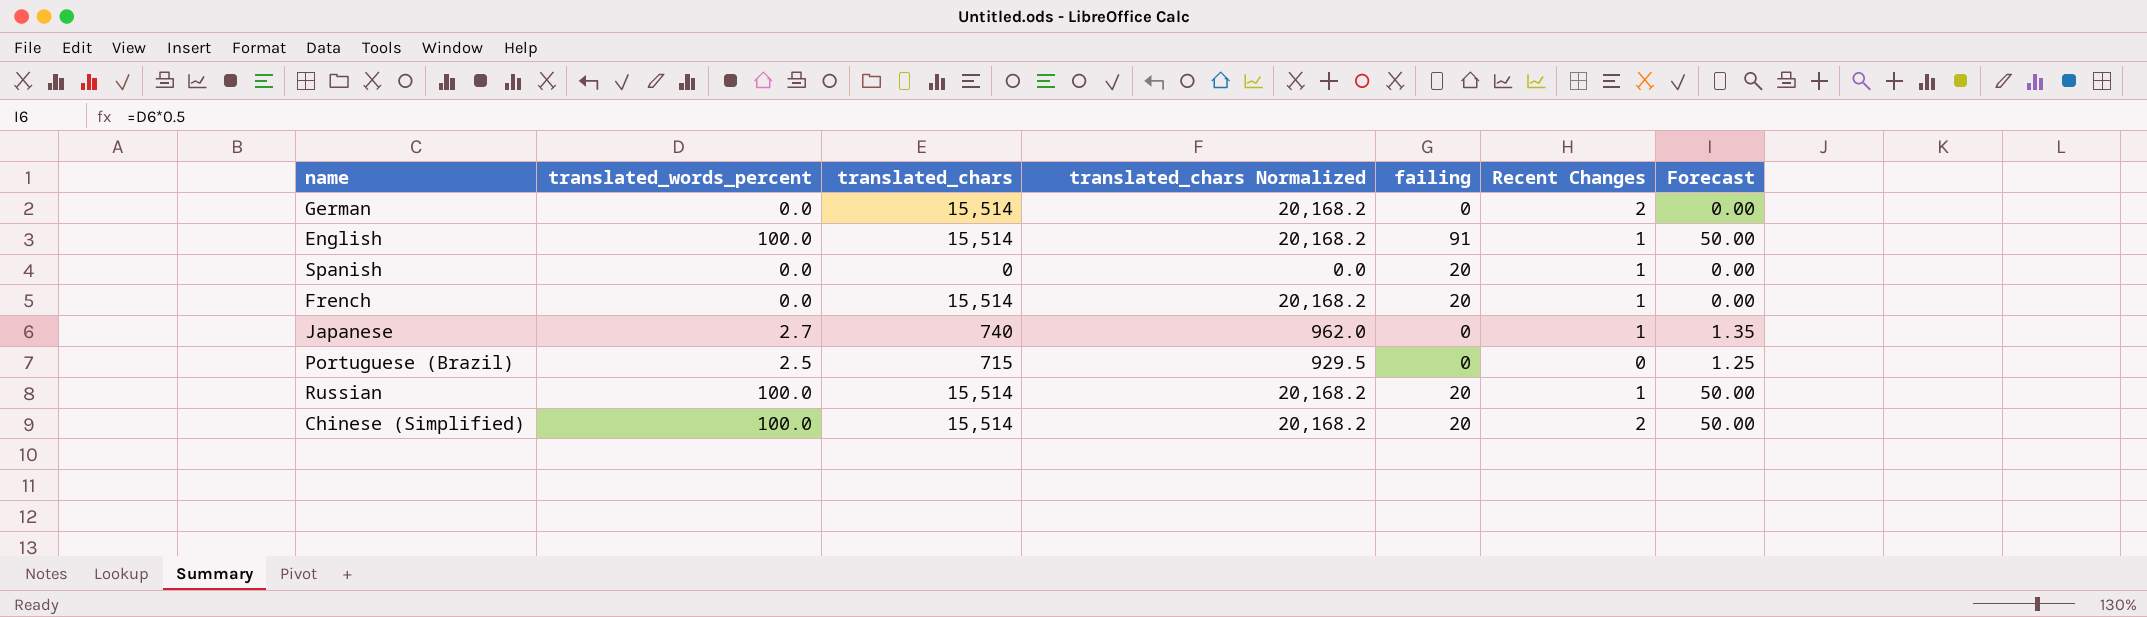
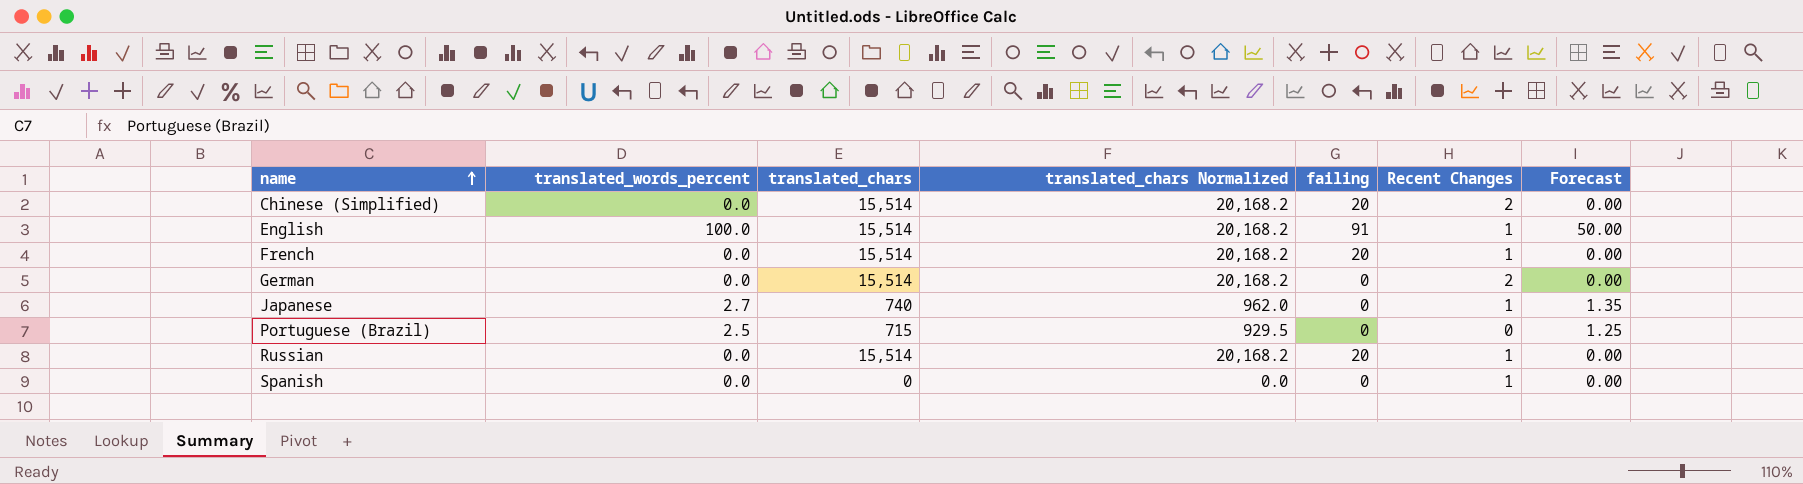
row order: none -> name ascending
Chinese (Simplified) | translated_words_percent: 100.0 -> 0.0
Chinese (Simplified) | Forecast: 50.00 -> 0.00
Russian | translated_words_percent: 100.0 -> 0.0
Russian | Forecast: 50.00 -> 0.00
Spanish | failing: 20 -> 0

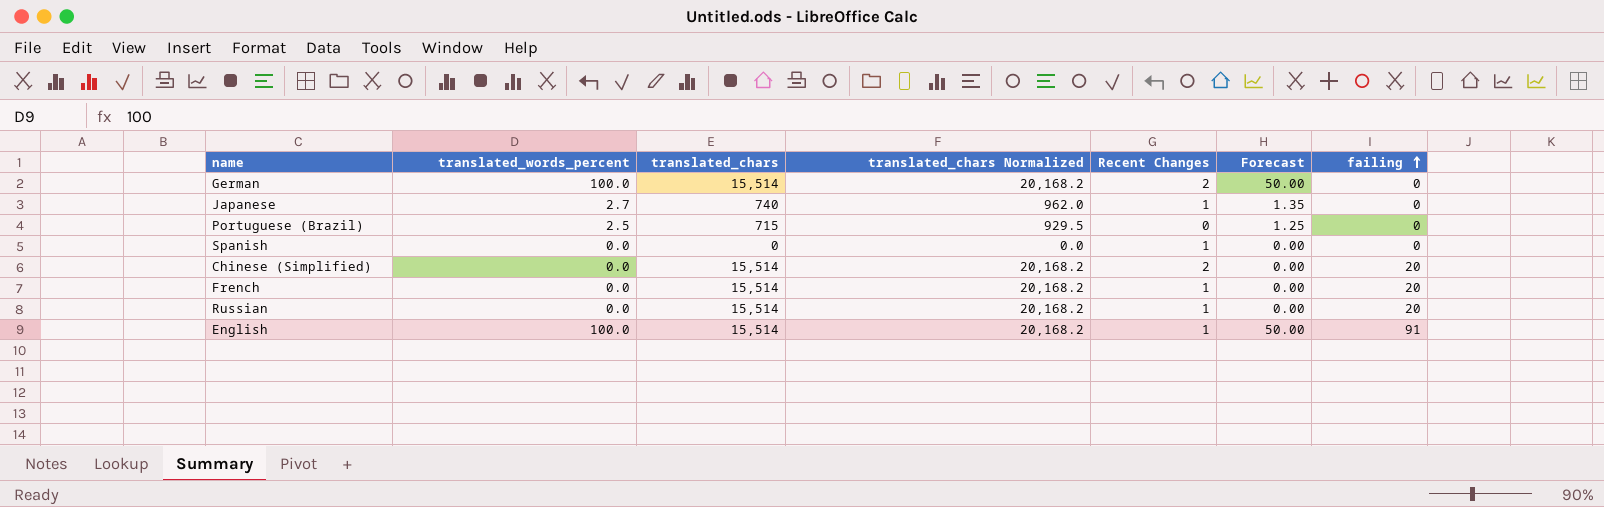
row order: name ascending -> failing ascending
column failing | position: 5 -> 7
German | translated_words_percent: 0.0 -> 100.0
German | Forecast: 0.00 -> 50.00

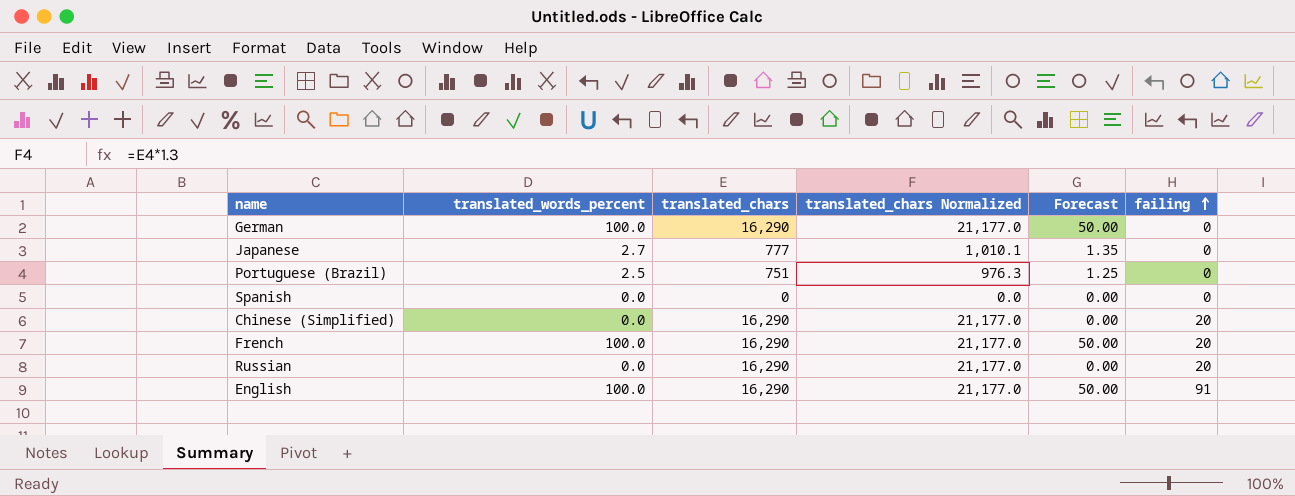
column Recent Changes | position: 5 -> none
German | translated_chars: 15,514 -> 16,290
German | translated_chars Normalized: 20,168.2 -> 21,177.0
Japanese | translated_chars: 740 -> 777
Japanese | translated_chars Normalized: 962.0 -> 1,010.1
Portuguese (Brazil) | translated_chars: 715 -> 751
Portuguese (Brazil) | translated_chars Normalized: 929.5 -> 976.3
Chinese (Simplified) | translated_chars: 15,514 -> 16,290
Chinese (Simplified) | translated_chars Normalized: 20,168.2 -> 21,177.0
French | translated_words_percent: 0.0 -> 100.0
French | translated_chars: 15,514 -> 16,290
French | translated_chars Normalized: 20,168.2 -> 21,177.0
French | Forecast: 0.00 -> 50.00
Russian | translated_chars: 15,514 -> 16,290
Russian | translated_chars Normalized: 20,168.2 -> 21,177.0
English | translated_chars: 15,514 -> 16,290
English | translated_chars Normalized: 20,168.2 -> 21,177.0

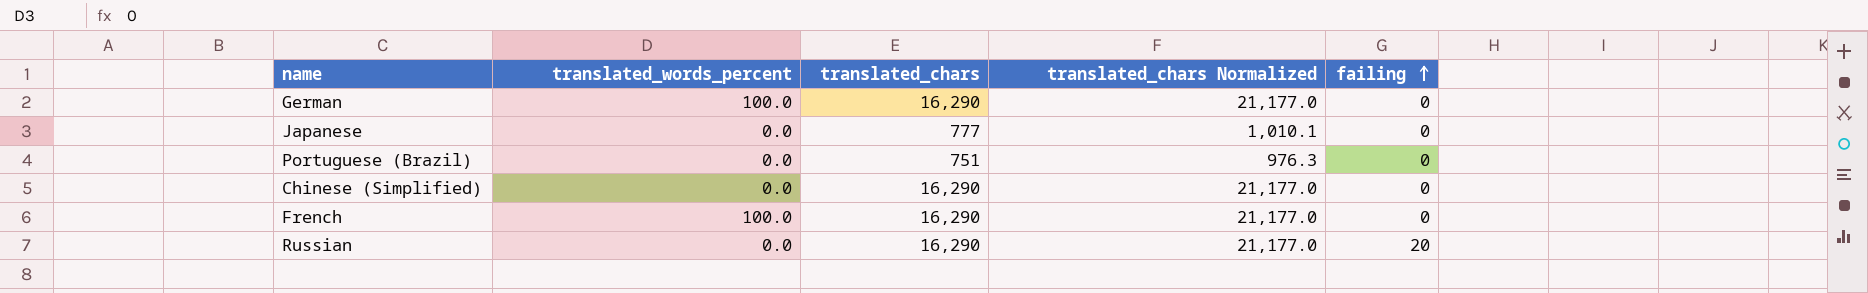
column Forecast | formula: [translated_words_percent] * 0.5 -> none
row Spanish: 0.0 | 0 | 0.0 | 0.00 | 0 -> none
row English: 100.0 | 16,290 | 21,177.0 | 50.00 | 91 -> none
Japanese | translated_words_percent: 2.7 -> 0.0
Portuguese (Brazil) | translated_words_percent: 2.5 -> 0.0
Chinese (Simplified) | failing: 20 -> 0
French | failing: 20 -> 0

